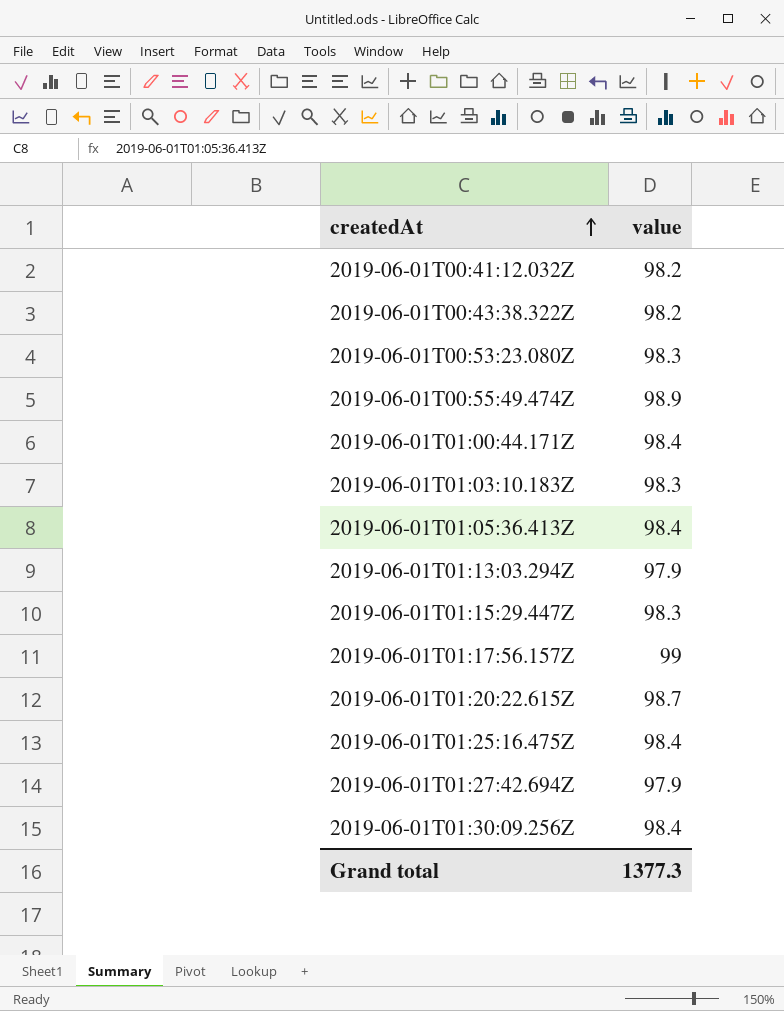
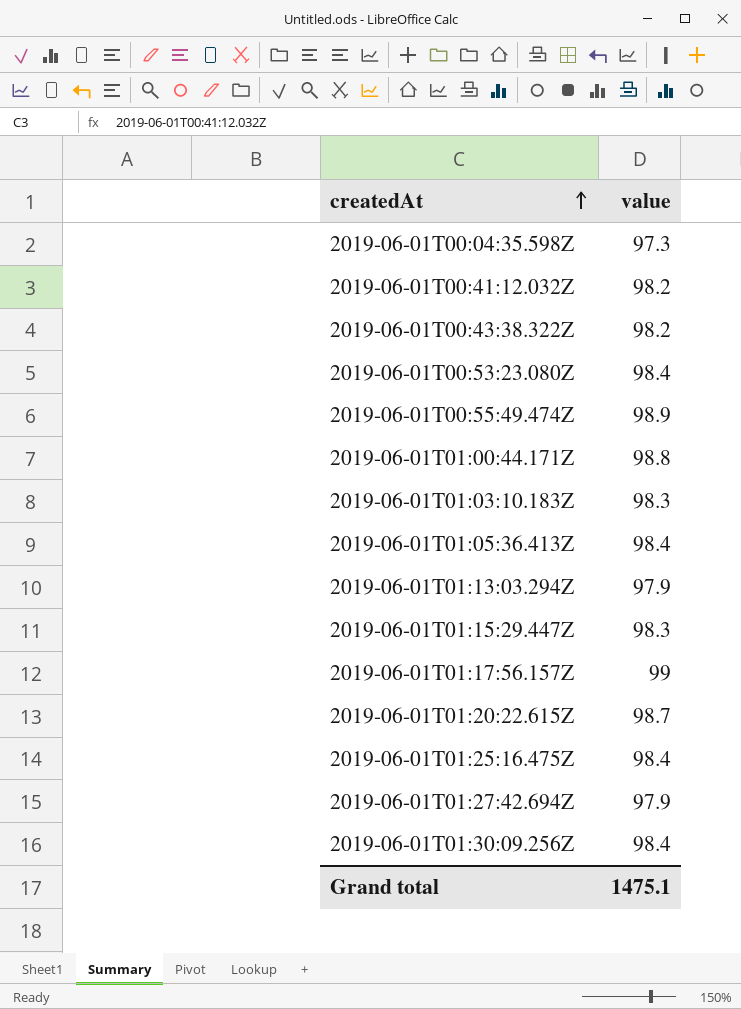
row 2019-06-01T00:04:35.598Z: none -> 97.3
2019-06-01T00:53:23.080Z | value: 98.3 -> 98.4
2019-06-01T01:00:44.171Z | value: 98.4 -> 98.8
Grand total | value: 1377.3 -> 1475.1

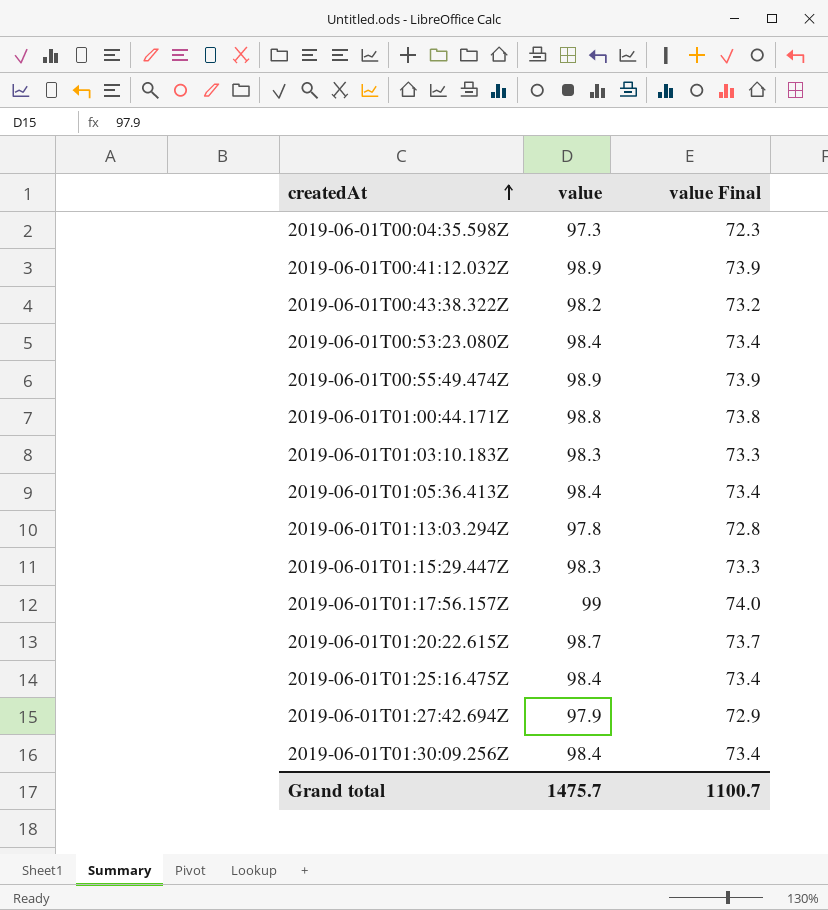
column value Final | formula: none -> [value] - 25
2019-06-01T00:41:12.032Z | value: 98.2 -> 98.9
2019-06-01T01:13:03.294Z | value: 97.9 -> 97.8
Grand total | value: 1475.1 -> 1475.7

